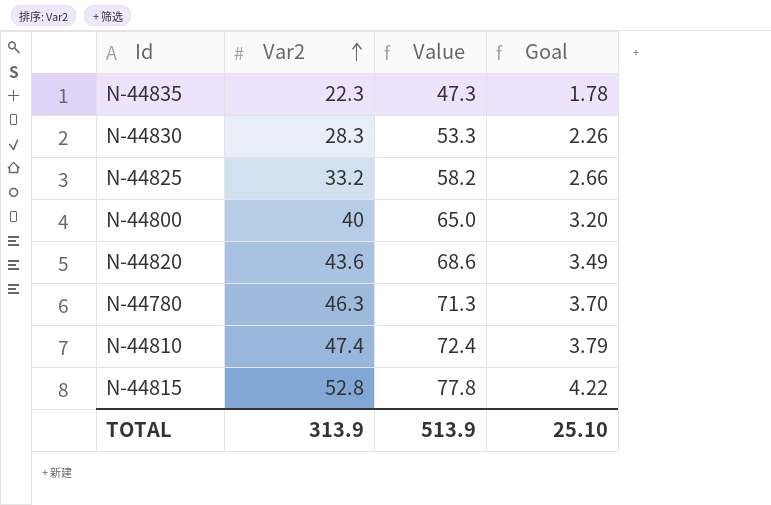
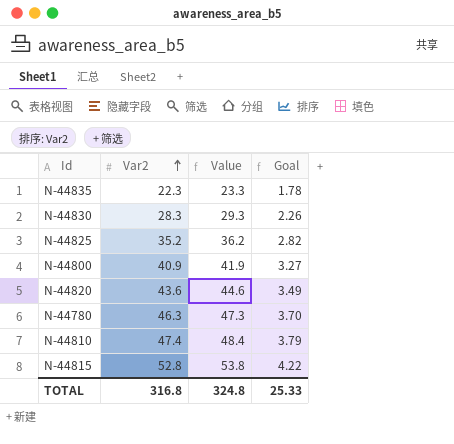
column Value | formula: [Var2] + 25 -> [Var2] + 1
N-44825 | Var2: 33.2 -> 35.2
N-44825 | Goal: 2.66 -> 2.82
N-44800 | Var2: 40 -> 40.9
N-44800 | Goal: 3.20 -> 3.27
TOTAL | Var2: 313.9 -> 316.8
TOTAL | Value: 513.9 -> 324.8
TOTAL | Goal: 25.10 -> 25.33

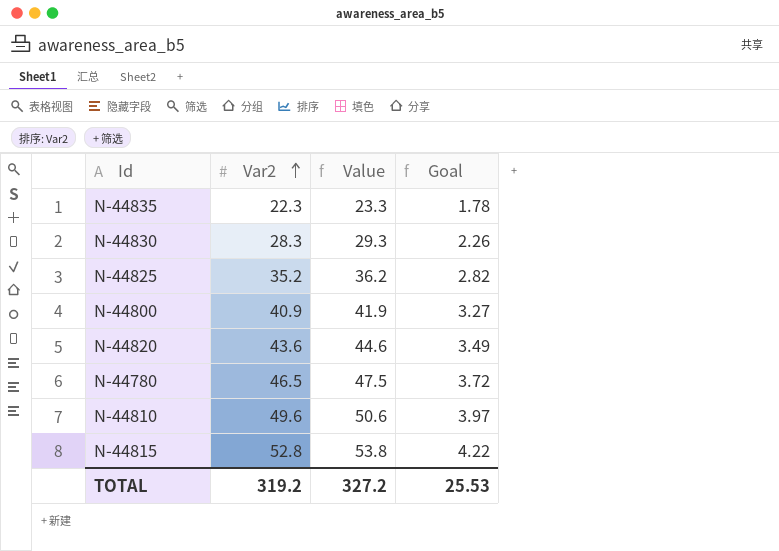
N-44780 | Var2: 46.3 -> 46.5
N-44780 | Value: 47.3 -> 47.5
N-44780 | Goal: 3.70 -> 3.72
N-44810 | Var2: 47.4 -> 49.6
N-44810 | Value: 48.4 -> 50.6
N-44810 | Goal: 3.79 -> 3.97
TOTAL | Var2: 316.8 -> 319.2
TOTAL | Value: 324.8 -> 327.2
TOTAL | Goal: 25.33 -> 25.53

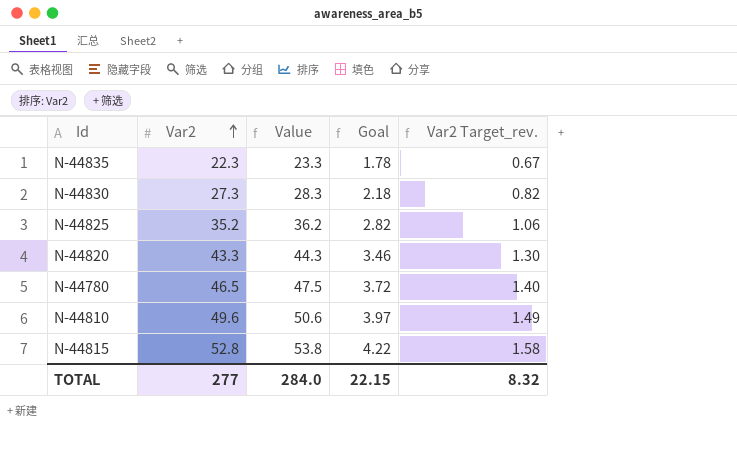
column Var2 Target_rev. | formula: none -> [Var2] * 0.03
row N-44800: 40.9 | 41.9 | 3.27 -> none
N-44830 | Var2: 28.3 -> 27.3
N-44830 | Value: 29.3 -> 28.3
N-44830 | Goal: 2.26 -> 2.18
N-44820 | Var2: 43.6 -> 43.3
N-44820 | Value: 44.6 -> 44.3
N-44820 | Goal: 3.49 -> 3.46
TOTAL | Var2: 319.2 -> 277
TOTAL | Value: 327.2 -> 284.0
TOTAL | Goal: 25.53 -> 22.15

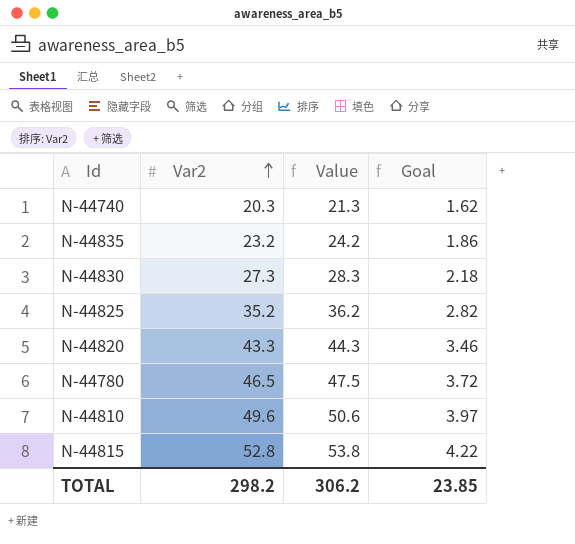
column Var2 Target_rev. | formula: [Var2] * 0.03 -> none
row N-44740: none -> 20.3 | 21.3 | 1.62
N-44835 | Var2: 22.3 -> 23.2
N-44835 | Value: 23.3 -> 24.2
N-44835 | Goal: 1.78 -> 1.86
TOTAL | Var2: 277 -> 298.2
TOTAL | Value: 284.0 -> 306.2
TOTAL | Goal: 22.15 -> 23.85

